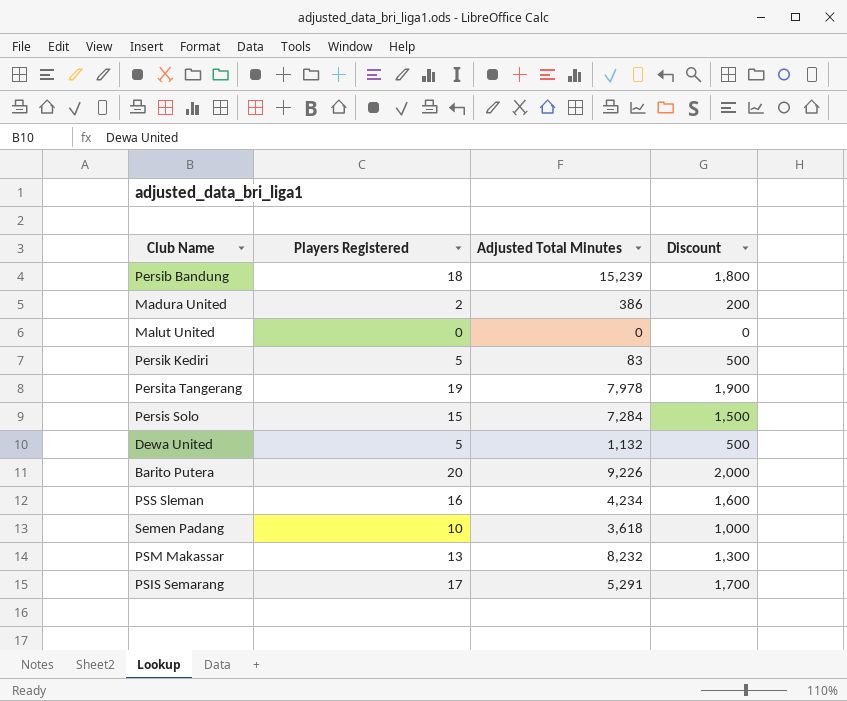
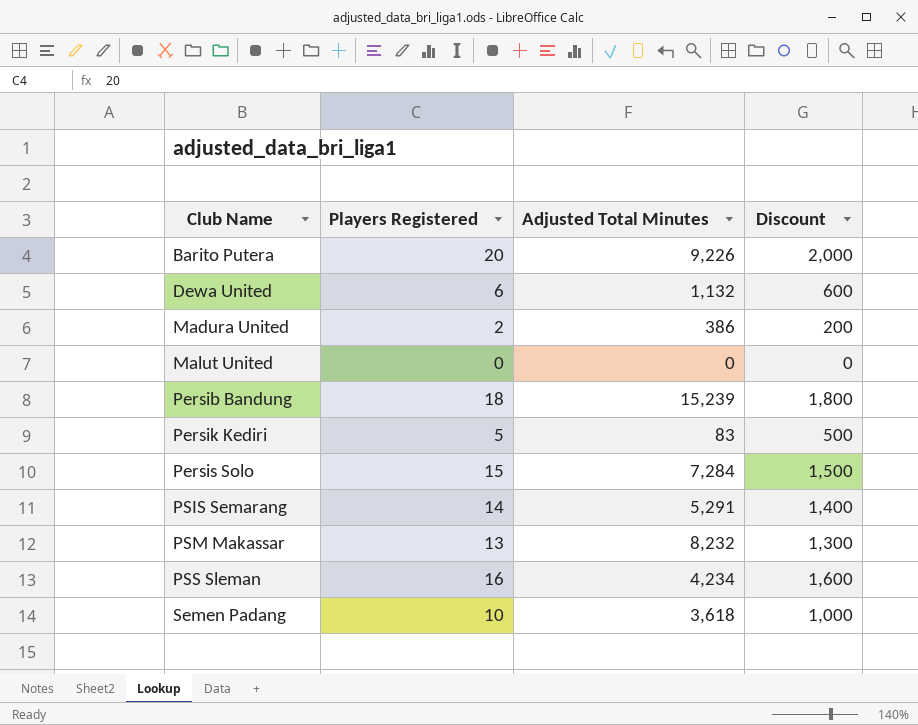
row order: none -> Club Name ascending
row Persita Tangerang: 19 | 7,978 | 1,900 -> none
Dewa United | Players Registered: 5 -> 6
Dewa United | Discount: 500 -> 600
PSIS Semarang | Players Registered: 17 -> 14
PSIS Semarang | Discount: 1,700 -> 1,400

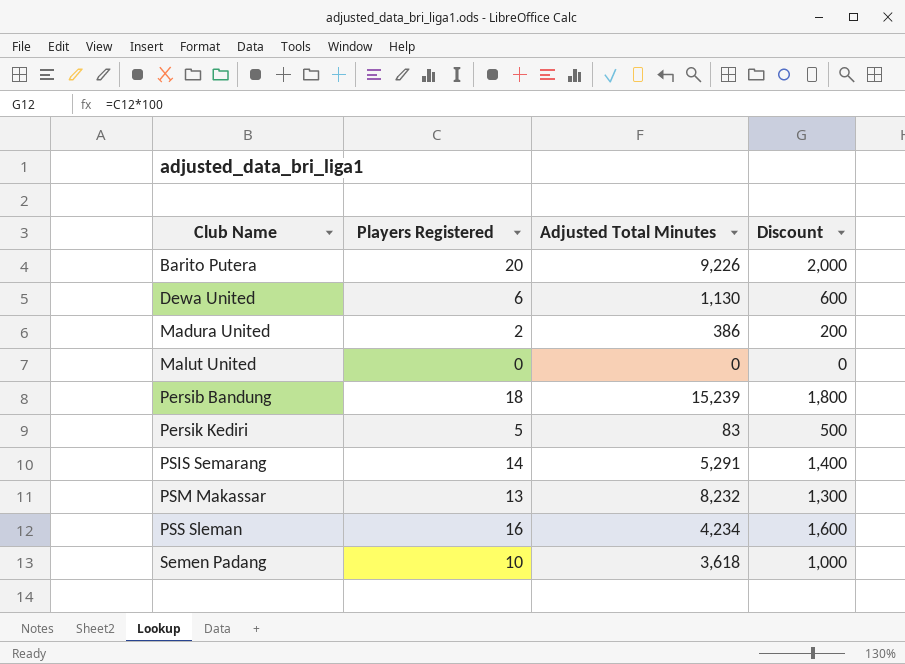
row Persis Solo: 15 | 7,284 | 1,500 -> none
Dewa United | Adjusted Total Minutes: 1,132 -> 1,130

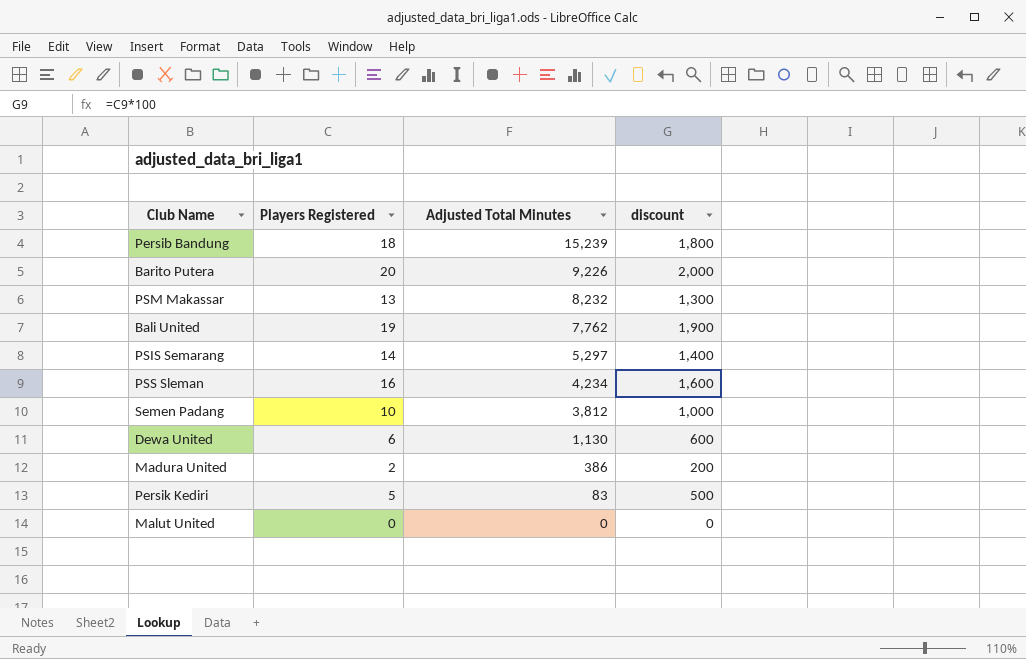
row order: Club Name ascending -> Adjusted Total Minutes descending
column name: Discount -> discount
row Bali United: none -> 19 | 7,762 | 1,900
PSIS Semarang | Adjusted Total Minutes: 5,291 -> 5,297
Semen Padang | Adjusted Total Minutes: 3,618 -> 3,812

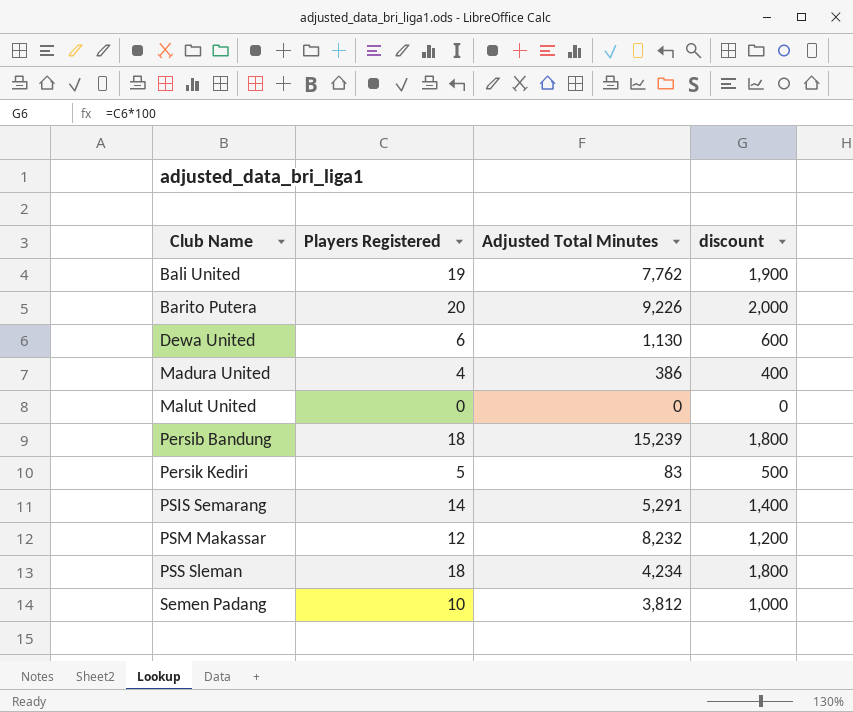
row order: Adjusted Total Minutes descending -> Club Name ascending
Madura United | Players Registered: 2 -> 4
Madura United | discount: 200 -> 400
PSIS Semarang | Adjusted Total Minutes: 5,297 -> 5,291
PSM Makassar | Players Registered: 13 -> 12
PSM Makassar | discount: 1,300 -> 1,200
PSS Sleman | Players Registered: 16 -> 18
PSS Sleman | discount: 1,600 -> 1,800

